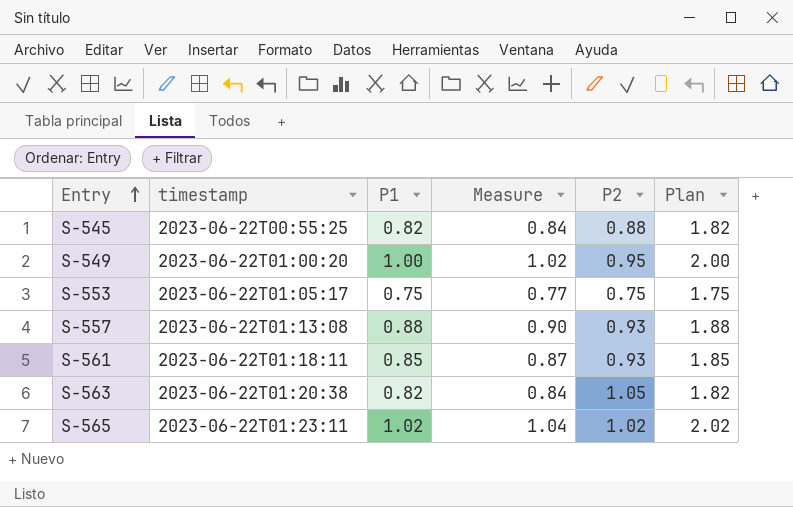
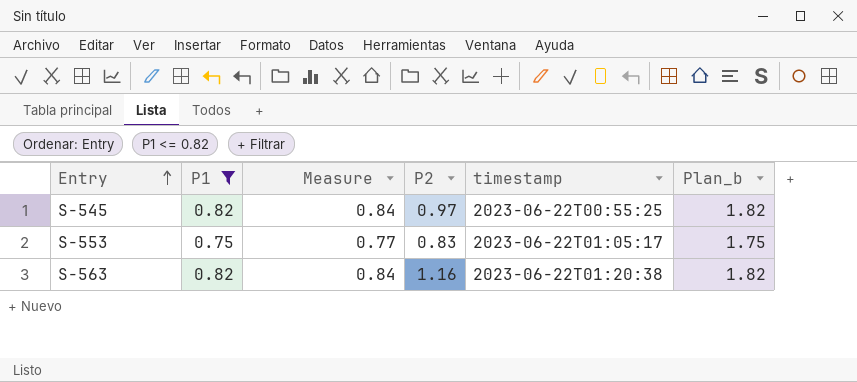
filter: none -> P1 <= 0.82
column timestamp | position: 2 -> 5
column name: Plan -> Plan_b
S-545 | P2: 0.88 -> 0.97
S-553 | P2: 0.75 -> 0.83
S-563 | P2: 1.05 -> 1.16

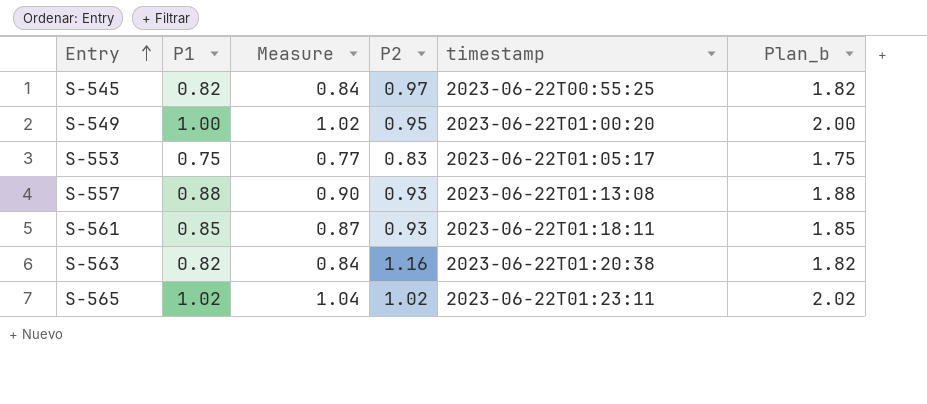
filter: P1 <= 0.82 -> none

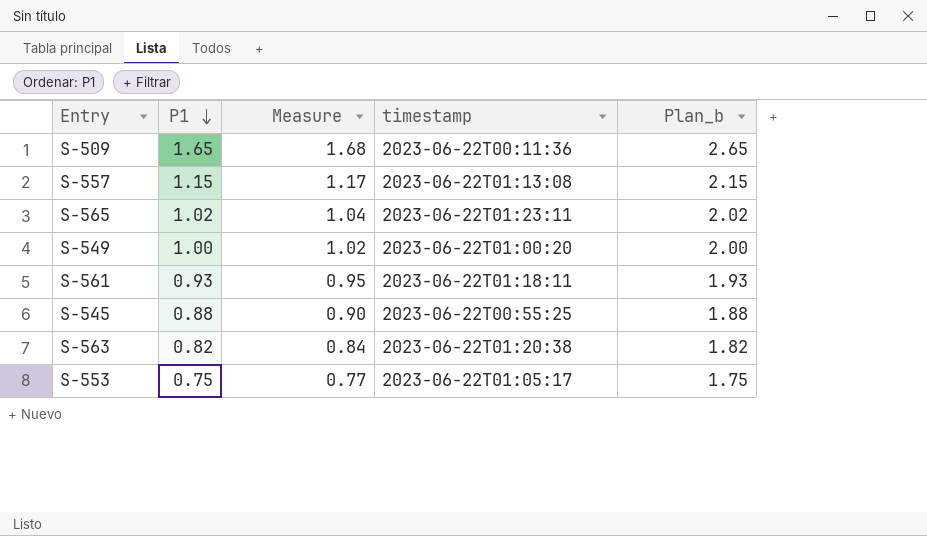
row order: Entry ascending -> P1 descending
column P2 | position: 4 -> none
row S-509: none -> 1.65 | 1.68 | 2023-06-22T00:11:36 | 2.65
S-557 | P1: 0.88 -> 1.15
S-557 | Measure: 0.90 -> 1.17
S-557 | Plan_b: 1.88 -> 2.15
S-561 | P1: 0.85 -> 0.93
S-561 | Measure: 0.87 -> 0.95
S-561 | Plan_b: 1.85 -> 1.93
S-545 | P1: 0.82 -> 0.88
S-545 | Measure: 0.84 -> 0.90
S-545 | Plan_b: 1.82 -> 1.88

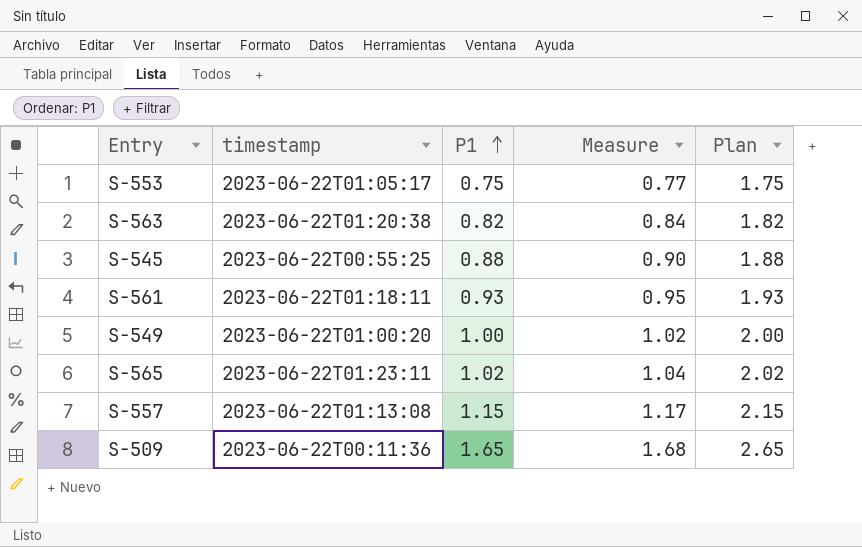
row order: P1 descending -> P1 ascending
column timestamp | position: 4 -> 2
column name: Plan_b -> Plan

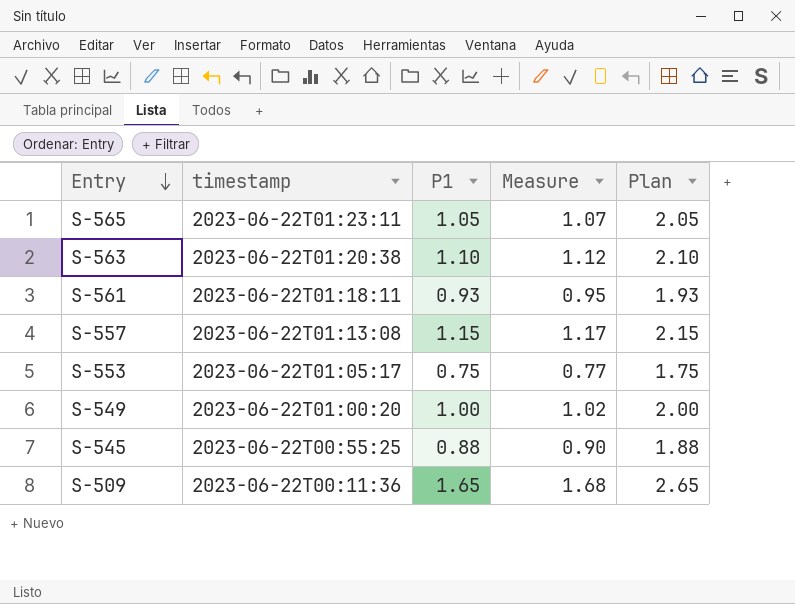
row order: P1 ascending -> Entry descending
S-565 | P1: 1.02 -> 1.05
S-565 | Measure: 1.04 -> 1.07
S-565 | Plan: 2.02 -> 2.05
S-563 | P1: 0.82 -> 1.10
S-563 | Measure: 0.84 -> 1.12
S-563 | Plan: 1.82 -> 2.10

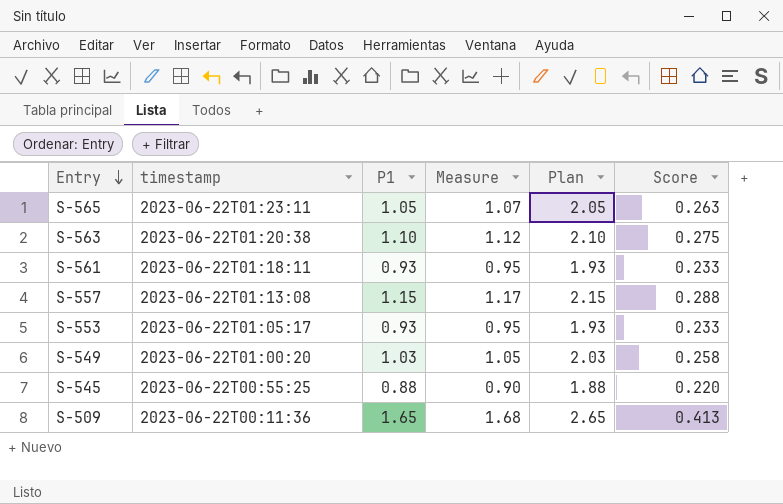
column Score | formula: none -> [P1] * 0.25
S-553 | P1: 0.75 -> 0.93
S-553 | Measure: 0.77 -> 0.95
S-553 | Plan: 1.75 -> 1.93
S-549 | P1: 1.00 -> 1.03
S-549 | Measure: 1.02 -> 1.05
S-549 | Plan: 2.00 -> 2.03

